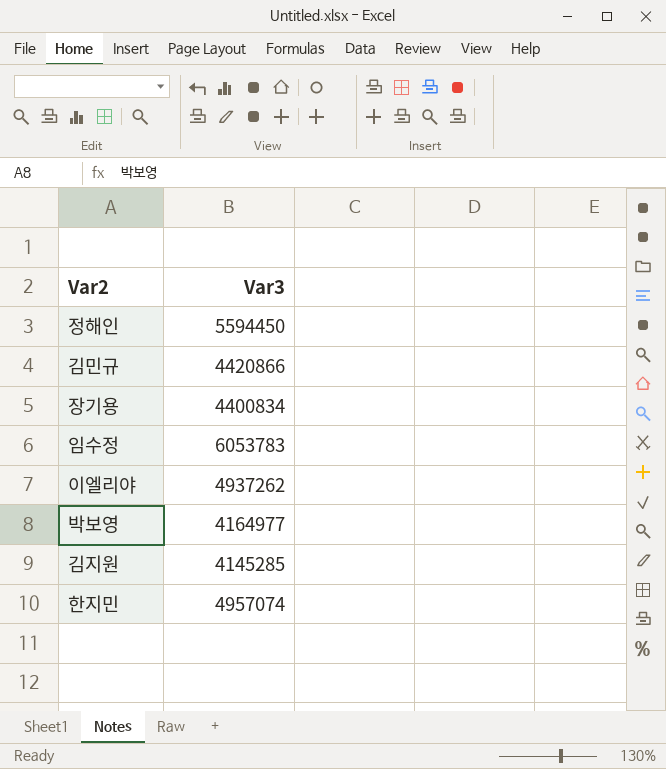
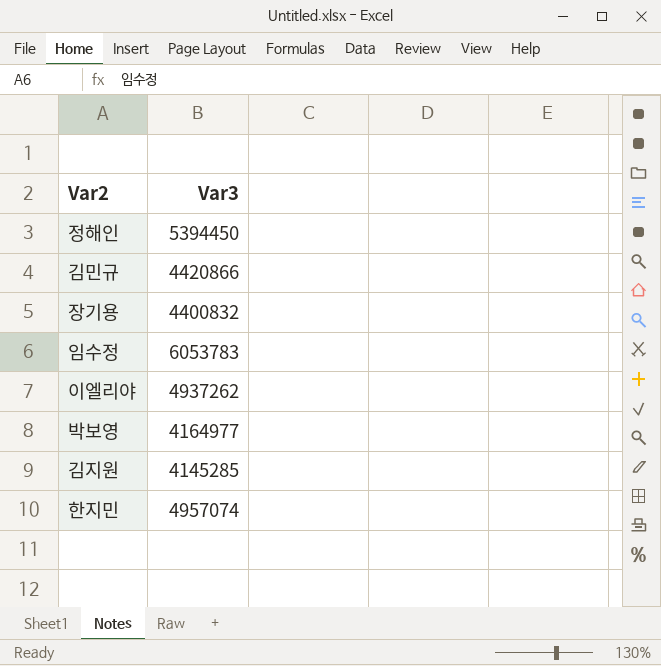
정해인 | Var3: 5594450 -> 5394450
장기용 | Var3: 4400834 -> 4400832

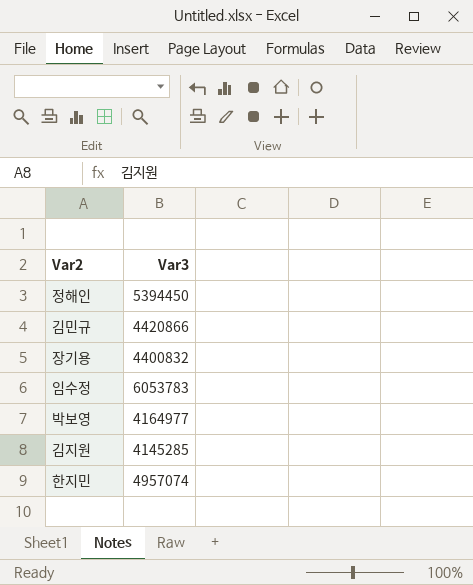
row 이엘리야: 4937262 -> none

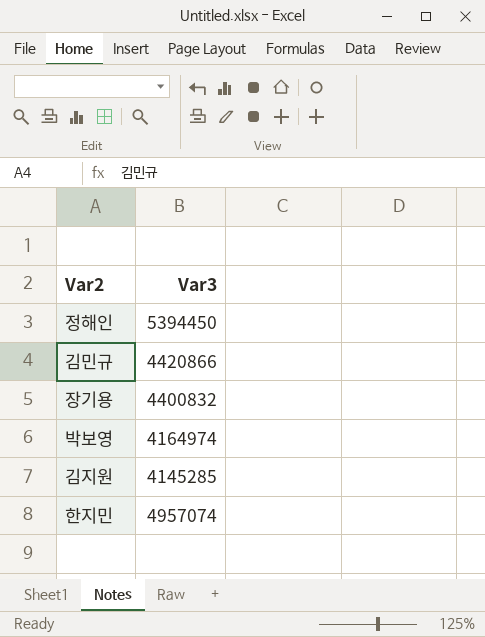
row 임수정: 6053783 -> none
박보영 | Var3: 4164977 -> 4164974

